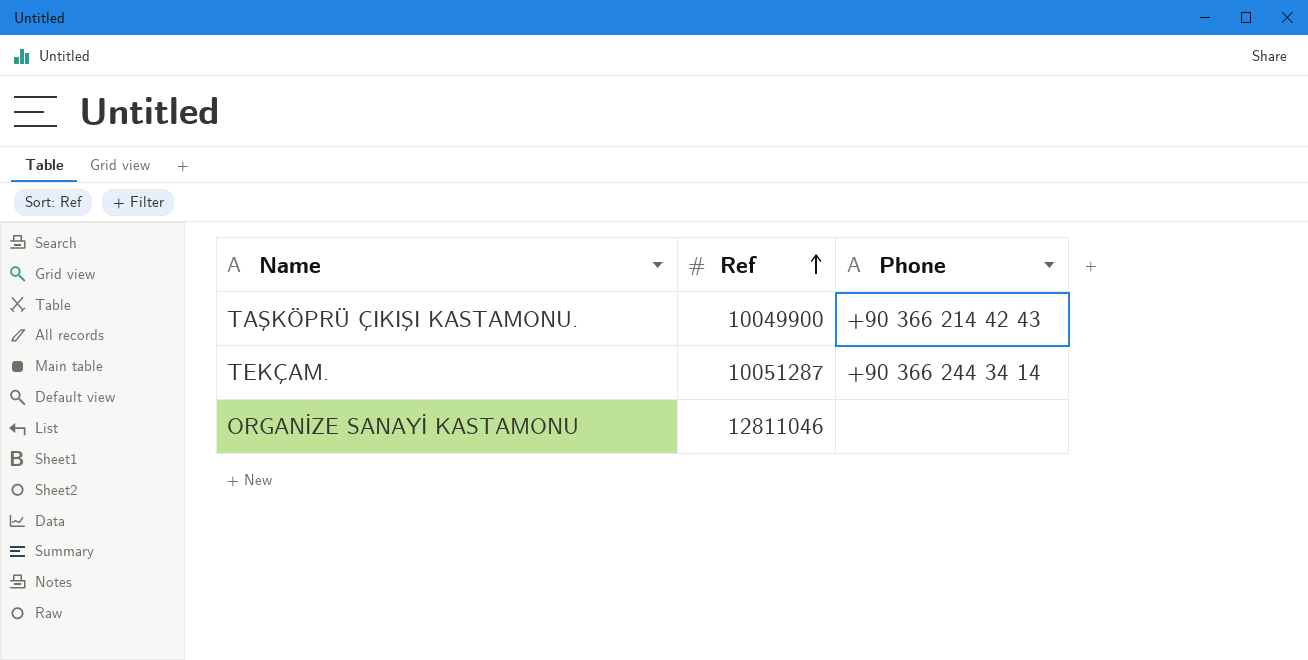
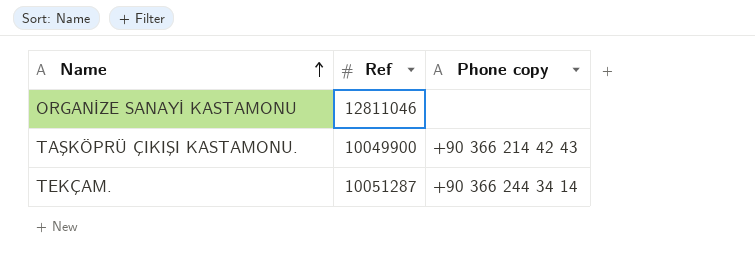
row order: Ref ascending -> Name ascending
column name: Phone -> Phone copy

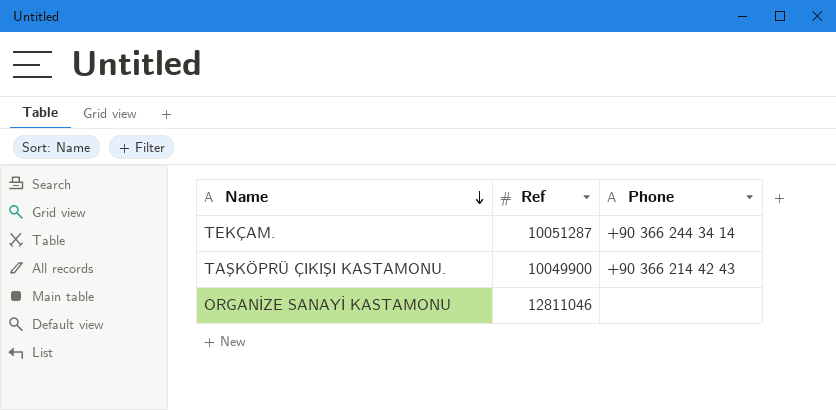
row order: Name ascending -> Name descending
column name: Phone copy -> Phone

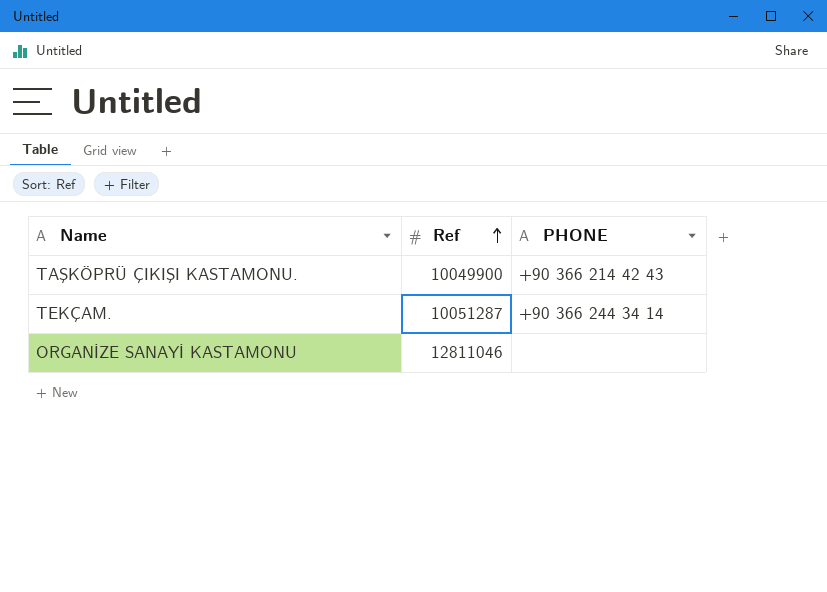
row order: Name descending -> Ref ascending
column name: Phone -> PHONE

